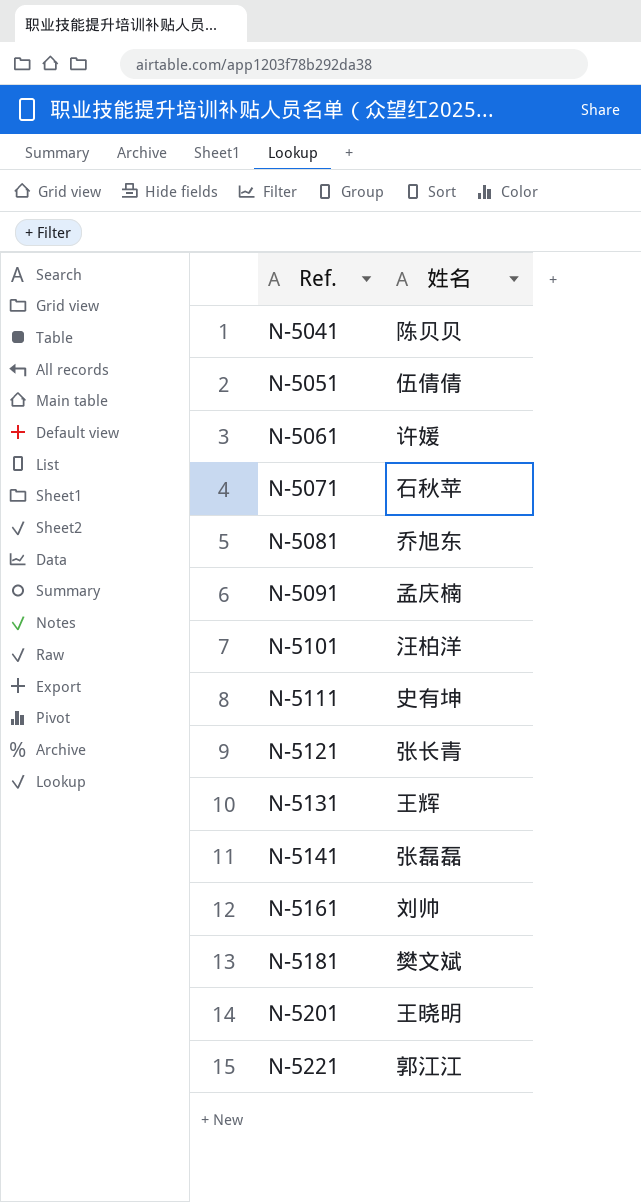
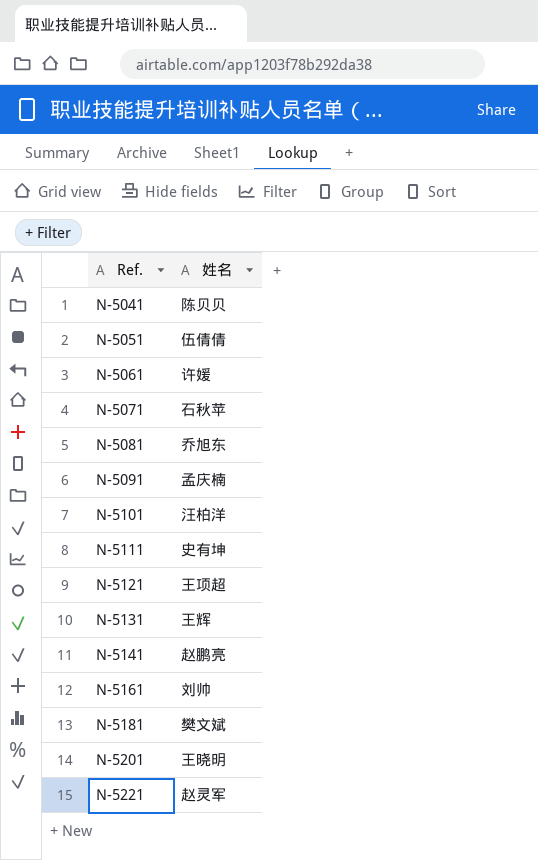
N-5121 | 姓名: 张长青 -> 王项超
N-5141 | 姓名: 张磊磊 -> 赵鹏亮
N-5221 | 姓名: 郭江江 -> 赵灵军

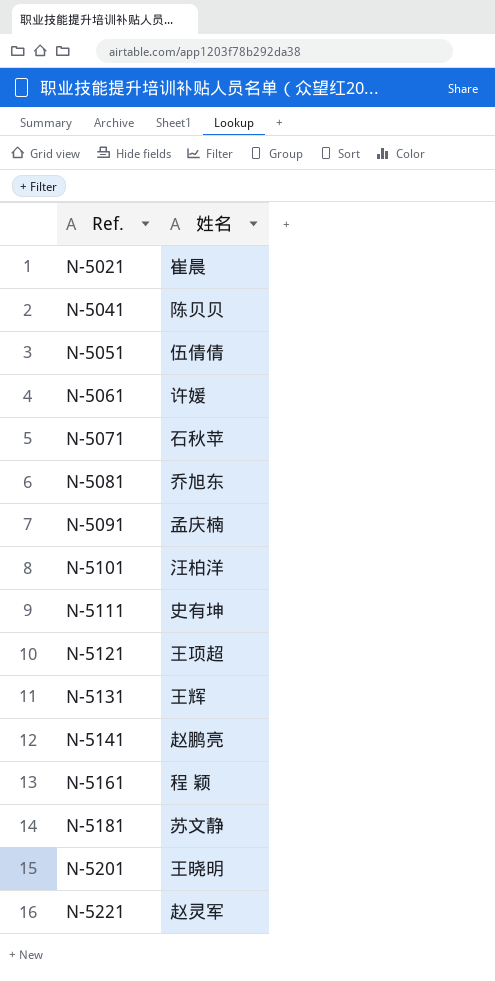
row N-5021: none -> 崔晨
N-5161 | 姓名: 刘帅 -> 程 颖
N-5181 | 姓名: 樊文斌 -> 苏文静

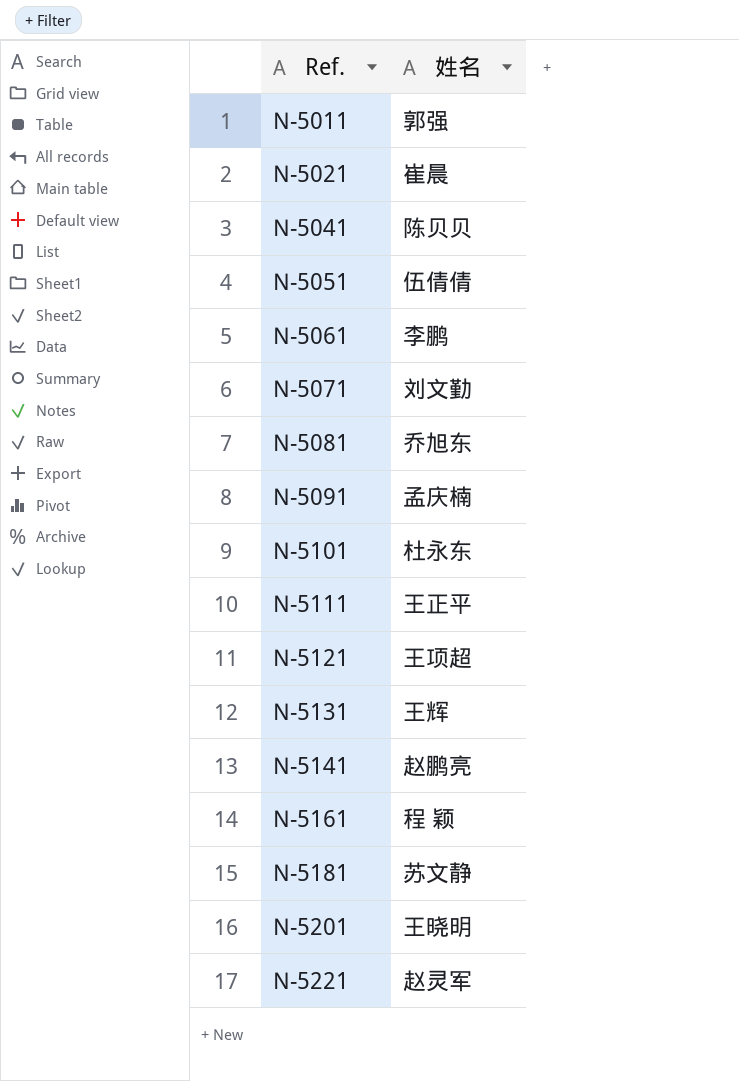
row N-5011: none -> 郭强
N-5061 | 姓名: 许媛 -> 李鹏
N-5071 | 姓名: 石秋苹 -> 刘文勤
N-5101 | 姓名: 汪柏洋 -> 杜永东
N-5111 | 姓名: 史有坤 -> 王正平

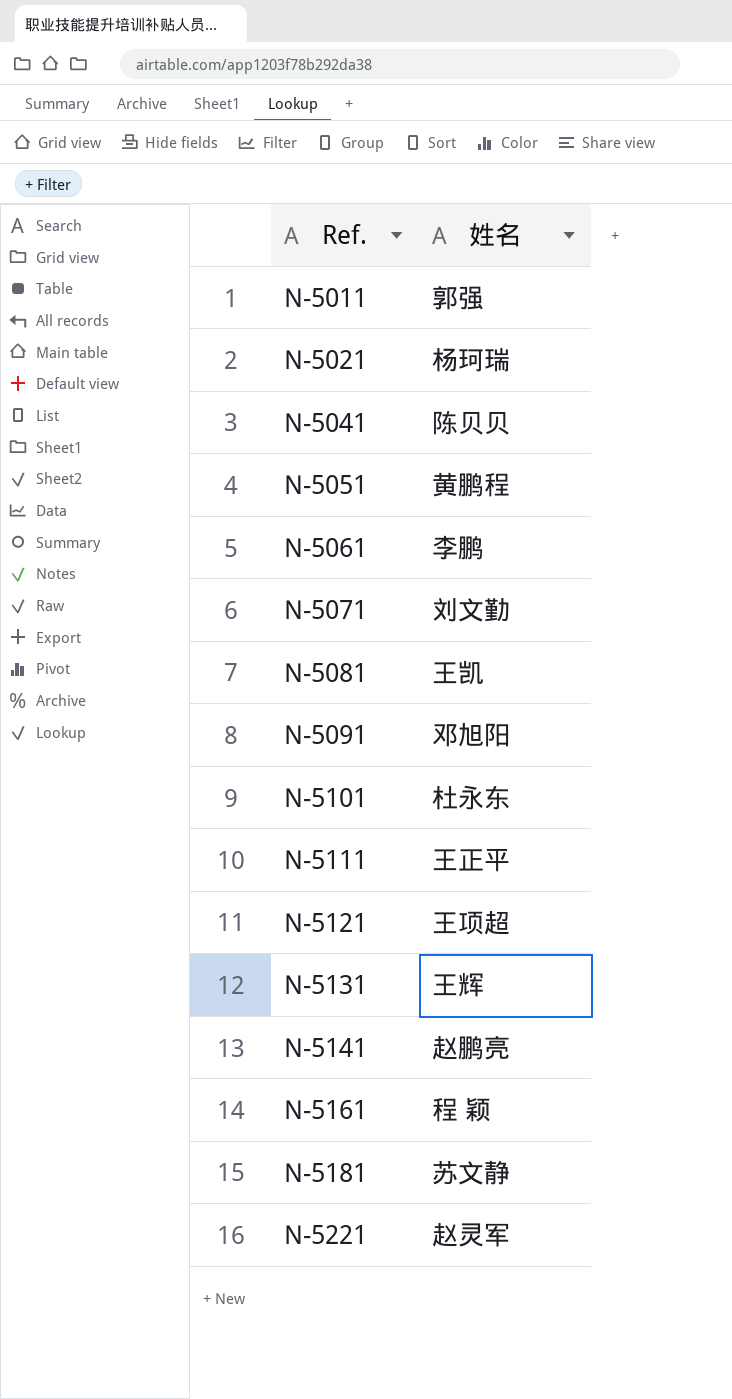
row N-5201: 王晓明 -> none
N-5021 | 姓名: 崔晨 -> 杨珂瑞
N-5051 | 姓名: 伍倩倩 -> 黄鹏程
N-5081 | 姓名: 乔旭东 -> 王凯
N-5091 | 姓名: 孟庆楠 -> 邓旭阳

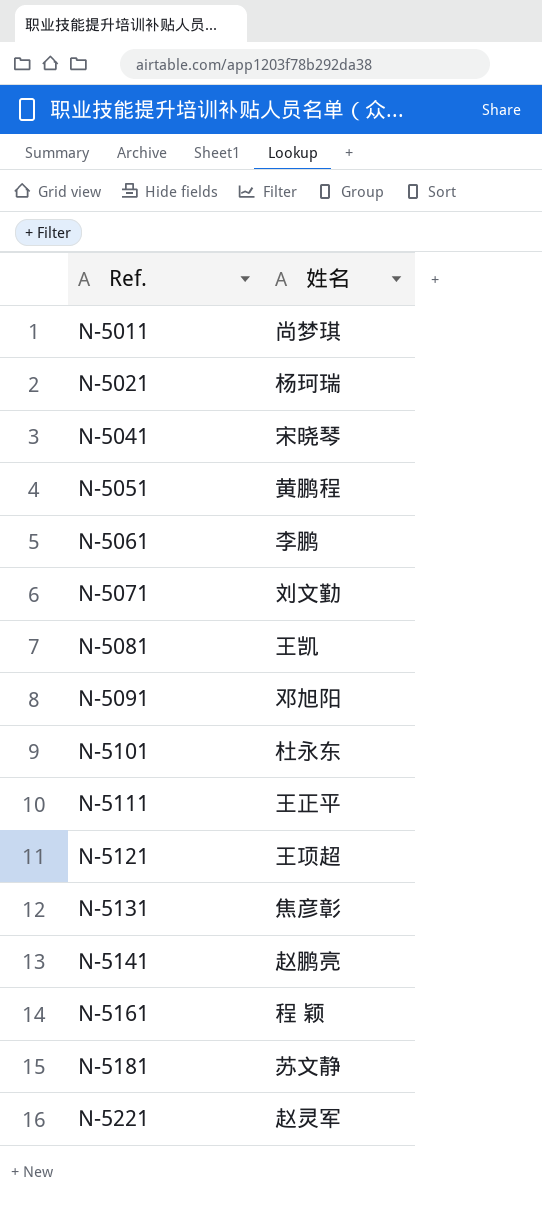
N-5011 | 姓名: 郭强 -> 尚梦琪
N-5041 | 姓名: 陈贝贝 -> 宋晓琴
N-5131 | 姓名: 王辉 -> 焦彦彰

